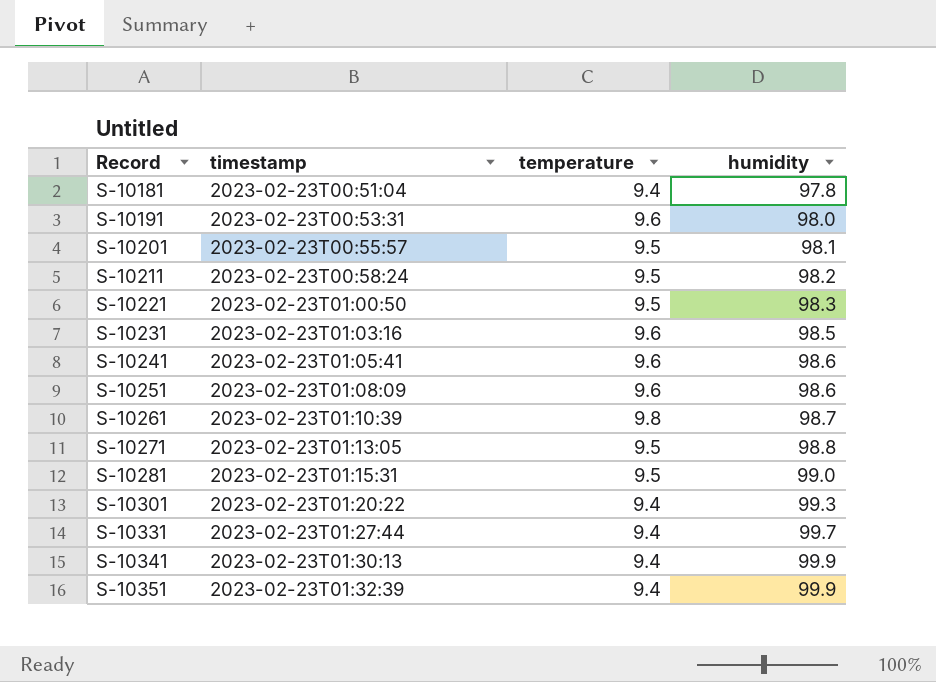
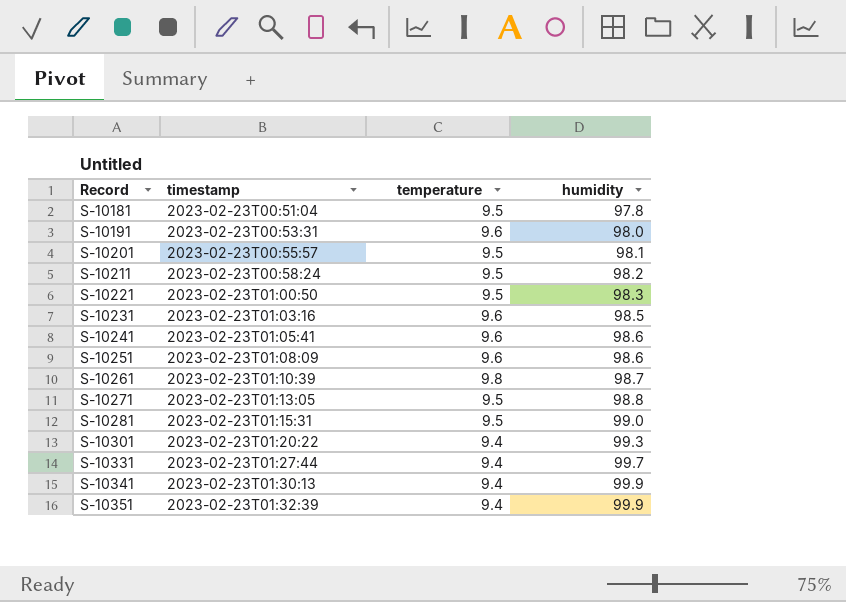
S-10181 | temperature: 9.4 -> 9.5

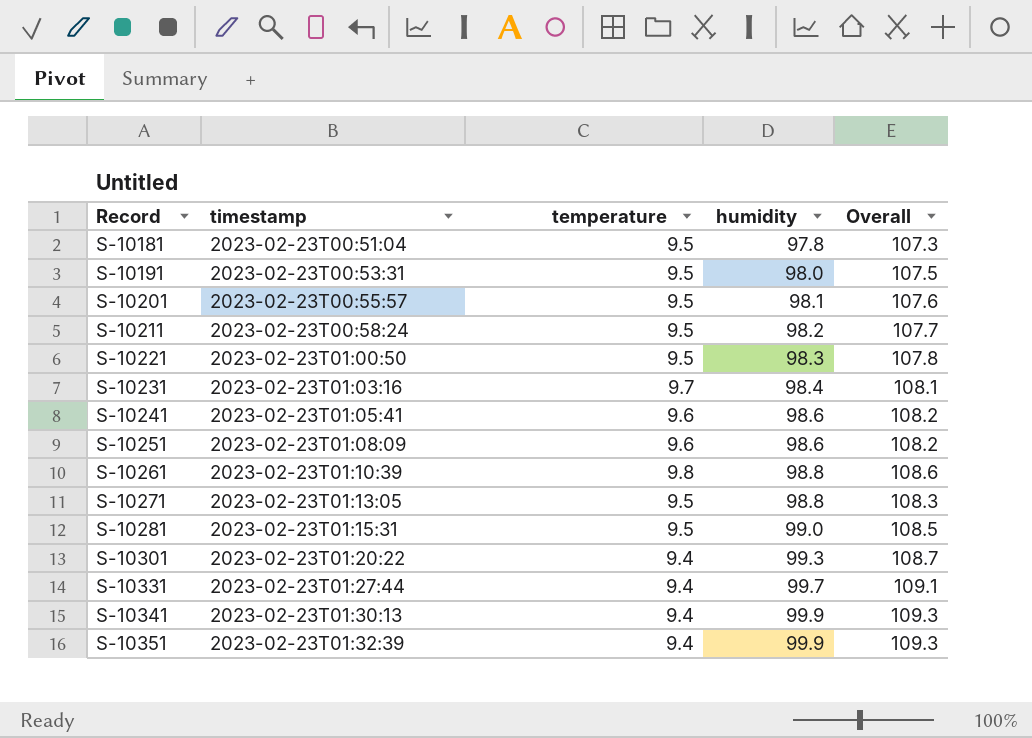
column Overall | formula: none -> [temperature] + [humidity]
S-10191 | temperature: 9.6 -> 9.5
S-10231 | temperature: 9.6 -> 9.7
S-10231 | humidity: 98.5 -> 98.4
S-10261 | humidity: 98.7 -> 98.8

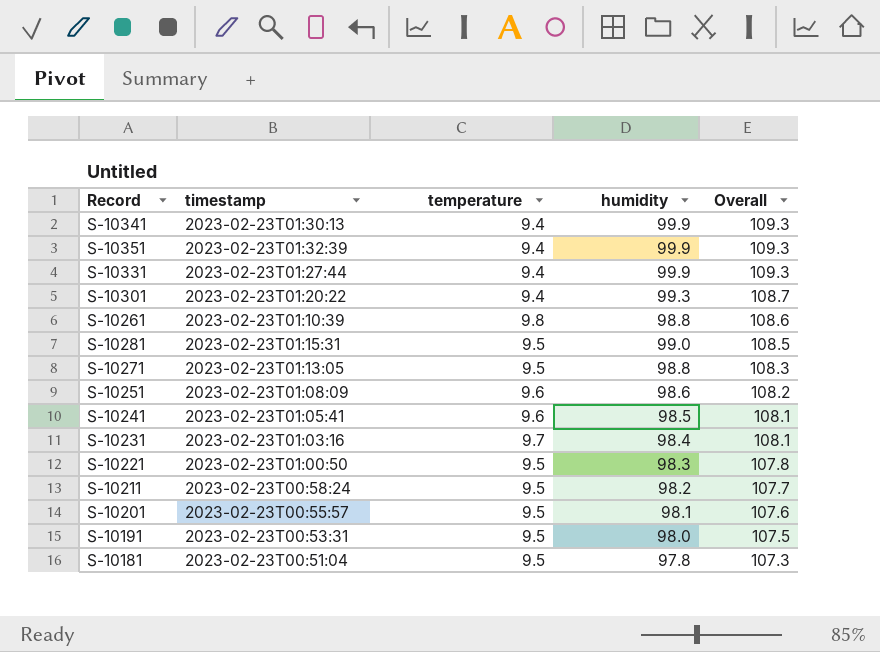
row order: Record ascending -> Overall descending
S-10331 | humidity: 99.7 -> 99.9
S-10331 | Overall: 109.1 -> 109.3
S-10241 | humidity: 98.6 -> 98.5
S-10241 | Overall: 108.2 -> 108.1

